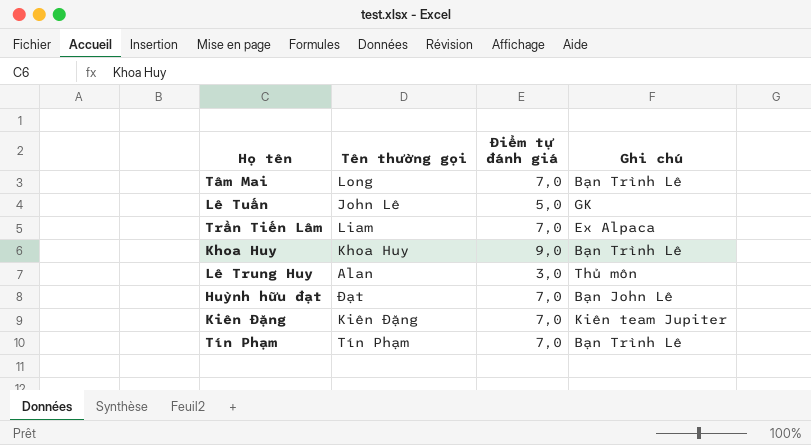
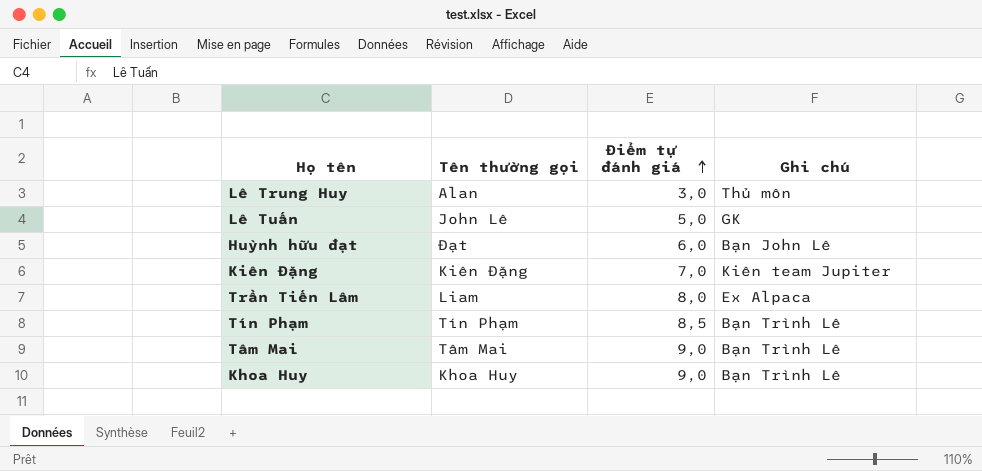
row order: none -> Điểm tự đánh giá ascending
Huỳnh hữu đạt | Điểm tự đánh giá: 7,0 -> 6,0
Trần Tiến Lâm | Điểm tự đánh giá: 7,0 -> 8,0
Tín Phạm | Điểm tự đánh giá: 7,0 -> 8,5
Tâm Mai | Tên thường gọi: Long -> Tâm Mai
Tâm Mai | Điểm tự đánh giá: 7,0 -> 9,0

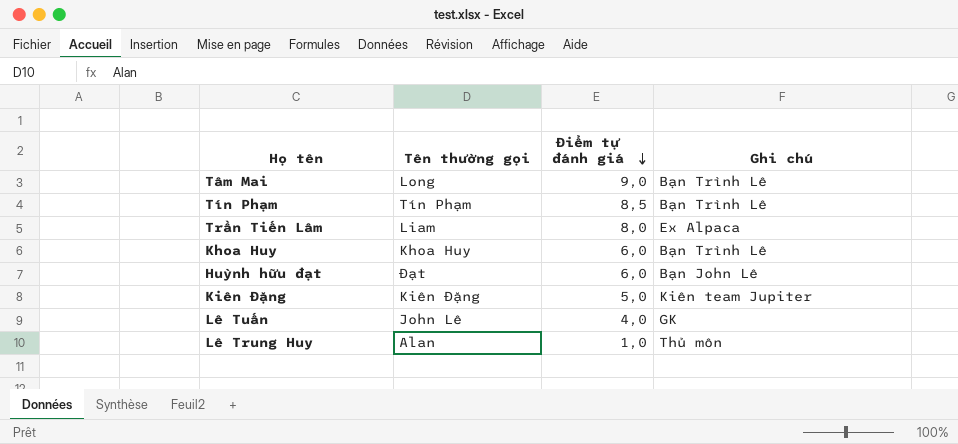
row order: Điểm tự đánh giá ascending -> Điểm tự đánh giá descending
Tâm Mai | Tên thường gọi: Tâm Mai -> Long
Khoa Huy | Điểm tự đánh giá: 9,0 -> 6,0
Kiên Đặng | Điểm tự đánh giá: 7,0 -> 5,0
Lê Tuấn | Điểm tự đánh giá: 5,0 -> 4,0
Lê Trung Huy | Điểm tự đánh giá: 3,0 -> 1,0

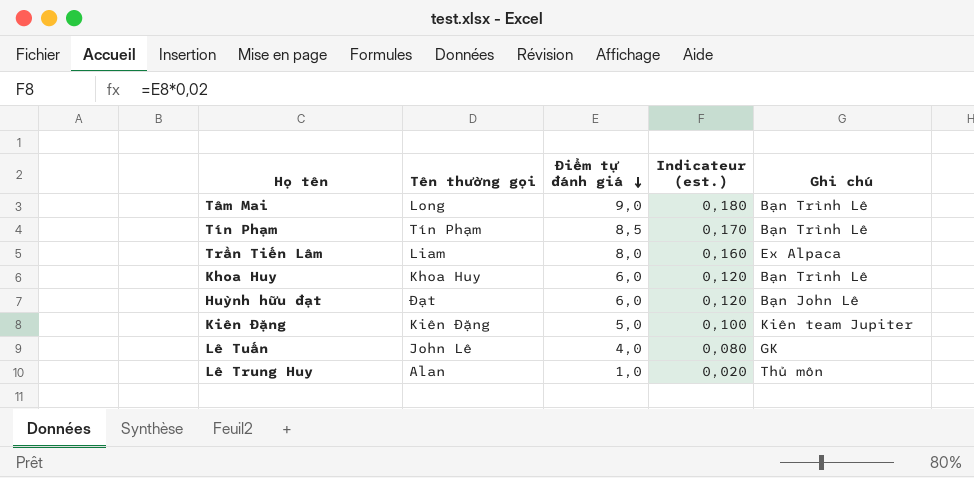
column Indicateur (est.) | formula: none -> [Điểm tự đánh giá] * 0,02

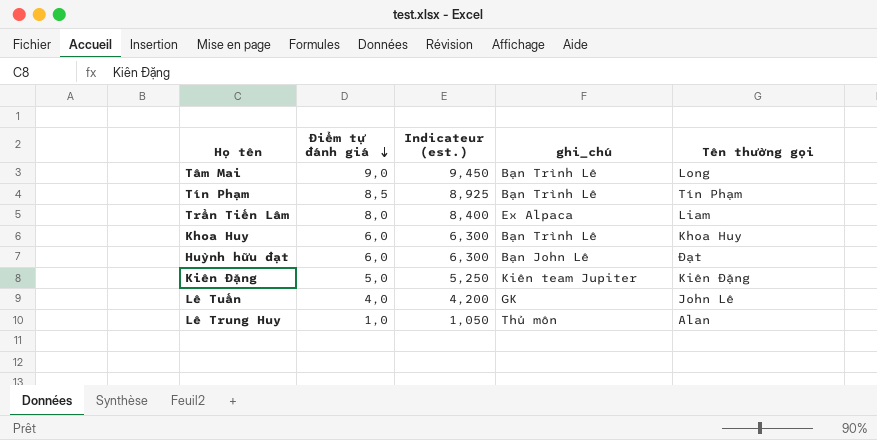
column Indicateur (est.) | formula: [Điểm tự đánh giá] * 0,02 -> [Điểm tự đánh giá] * 1,05
column name: Ghi chú -> ghi_chú
column Tên thường gọi | position: 2 -> 5

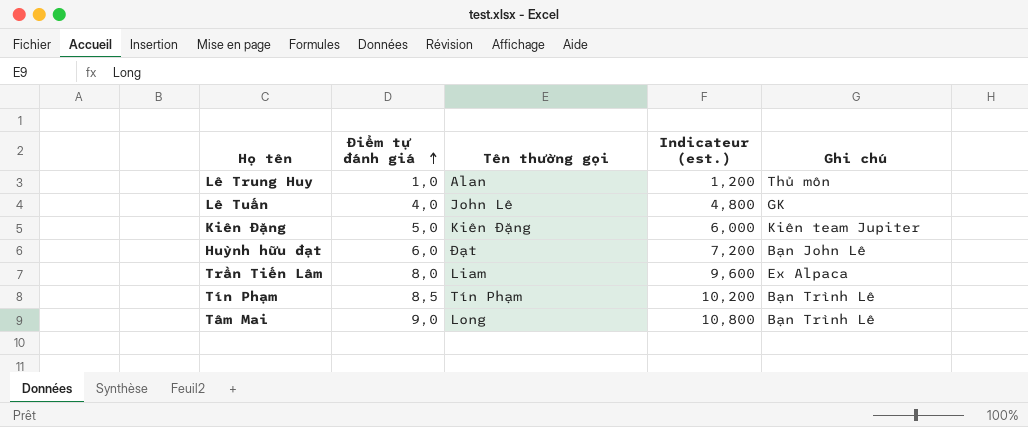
row order: Điểm tự đánh giá descending -> Điểm tự đánh giá ascending
column Tên thường gọi | position: 5 -> 3
column Indicateur (est.) | formula: [Điểm tự đánh giá] * 1,05 -> [Điểm tự đánh giá] * 1,2
column name: ghi_chú -> Ghi chú
row Khoa Huy: 6,0 | 6,300 | Bạn Trình Lê | Khoa Huy -> none

